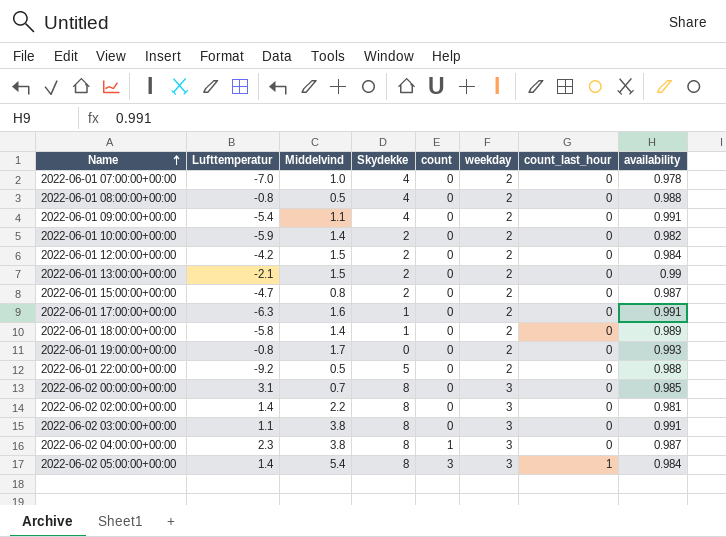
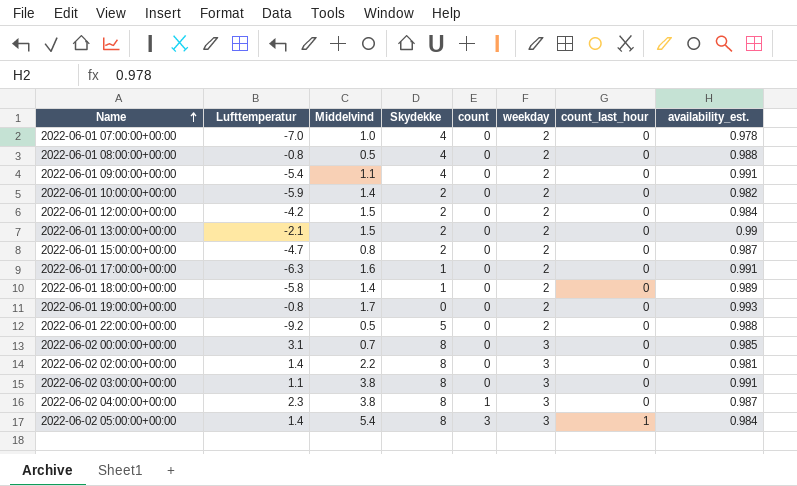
column name: availability -> availability_est.

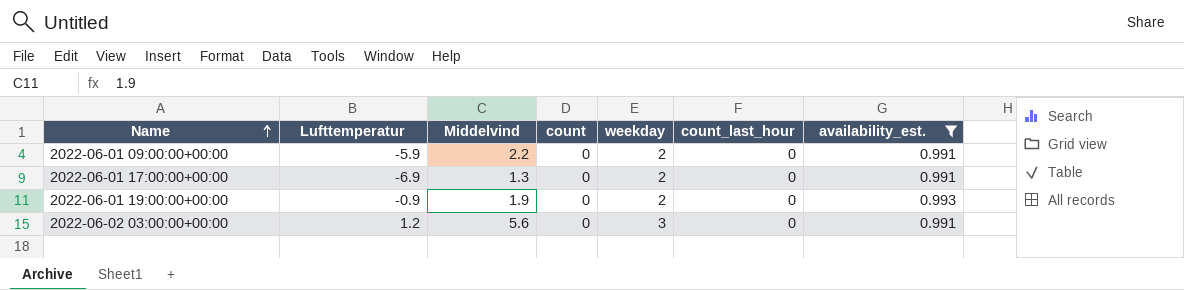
filter: none -> availability_est. >= 0.991
column Skydekke | position: 4 -> none
2022-06-01 09:00:00+00:00 | Lufttemperatur: -5.4 -> -5.9
2022-06-01 09:00:00+00:00 | Middelvind: 1.1 -> 2.2
2022-06-01 17:00:00+00:00 | Lufttemperatur: -6.3 -> -6.9
2022-06-01 17:00:00+00:00 | Middelvind: 1.6 -> 1.3
2022-06-01 19:00:00+00:00 | Lufttemperatur: -0.8 -> -0.9
2022-06-01 19:00:00+00:00 | Middelvind: 1.7 -> 1.9
2022-06-02 03:00:00+00:00 | Lufttemperatur: 1.1 -> 1.2
2022-06-02 03:00:00+00:00 | Middelvind: 3.8 -> 5.6

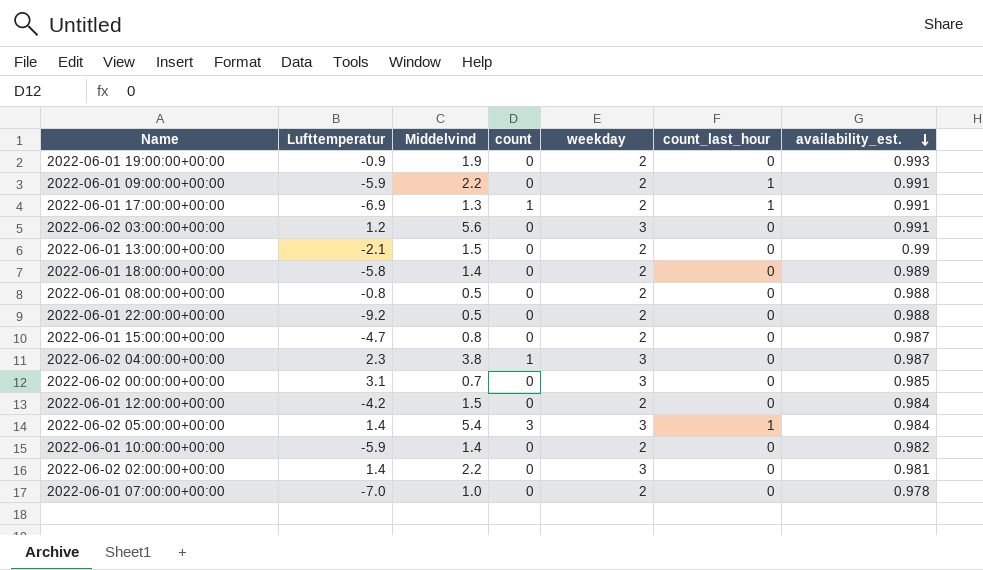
filter: availability_est. >= 0.991 -> none
row order: Name ascending -> availability_est. descending
2022-06-01 09:00:00+00:00 | count_last_hour: 0 -> 1
2022-06-01 17:00:00+00:00 | count: 0 -> 1
2022-06-01 17:00:00+00:00 | count_last_hour: 0 -> 1

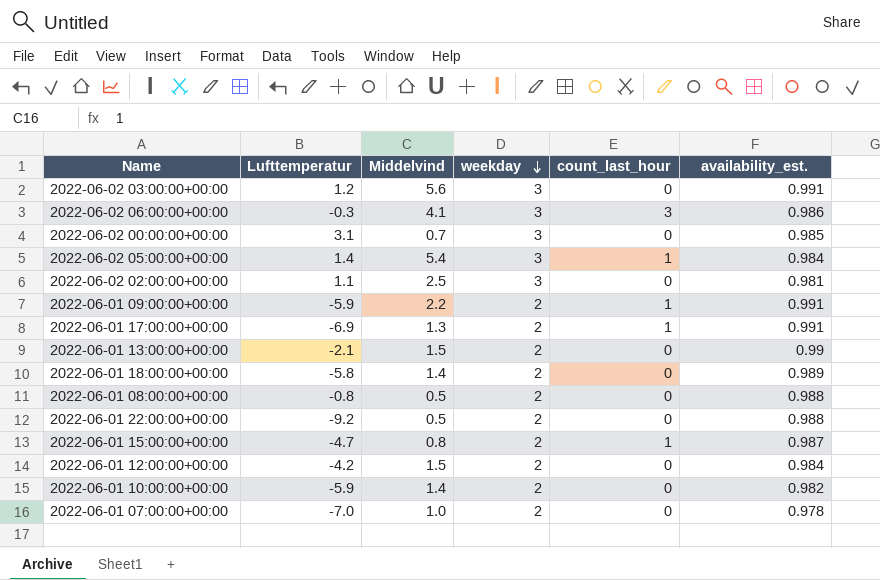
row order: availability_est. descending -> weekday descending
column count | position: 4 -> none
row 2022-06-01 19:00:00+00:00: -0.9 | 1.9 | 0 | 2 | 0 | 0.993 -> none
row 2022-06-02 04:00:00+00:00: 2.3 | 3.8 | 1 | 3 | 0 | 0.987 -> none
row 2022-06-02 06:00:00+00:00: none -> -0.3 | 4.1 | 3 | 3 | 0.986
2022-06-02 02:00:00+00:00 | Lufttemperatur: 1.4 -> 1.1
2022-06-02 02:00:00+00:00 | Middelvind: 2.2 -> 2.5
2022-06-01 15:00:00+00:00 | count_last_hour: 0 -> 1

